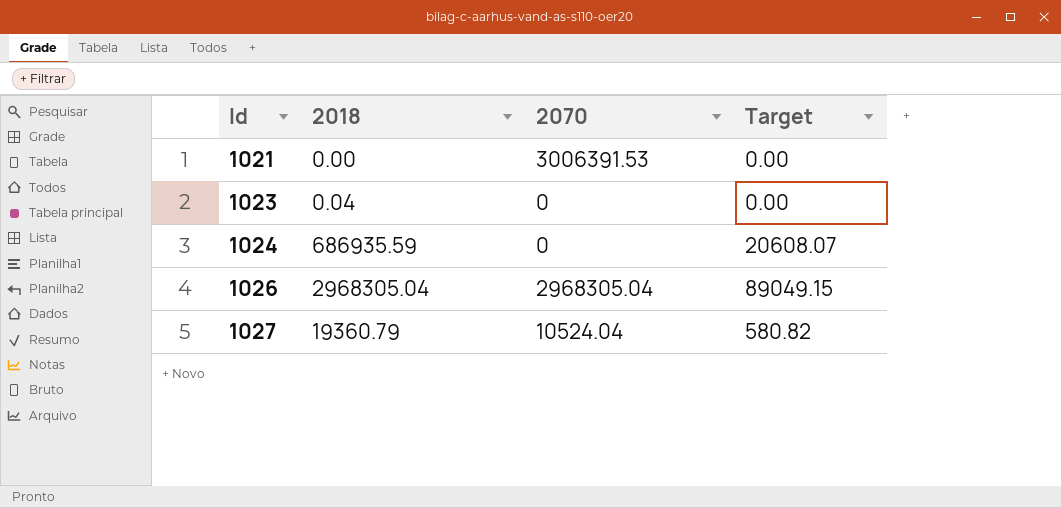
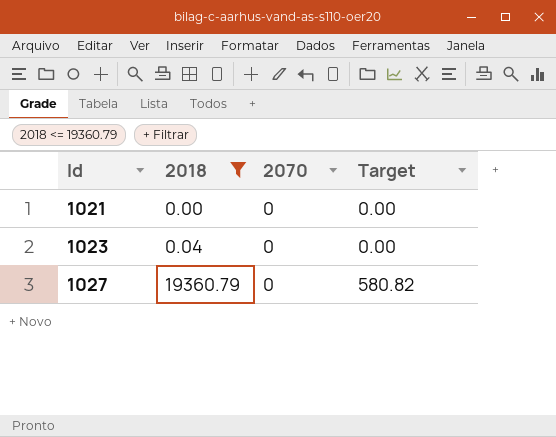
filter: none -> 2018 <= 19360.79
1021 | 2070: 3006391.53 -> 0
1027 | 2070: 10524.04 -> 0

